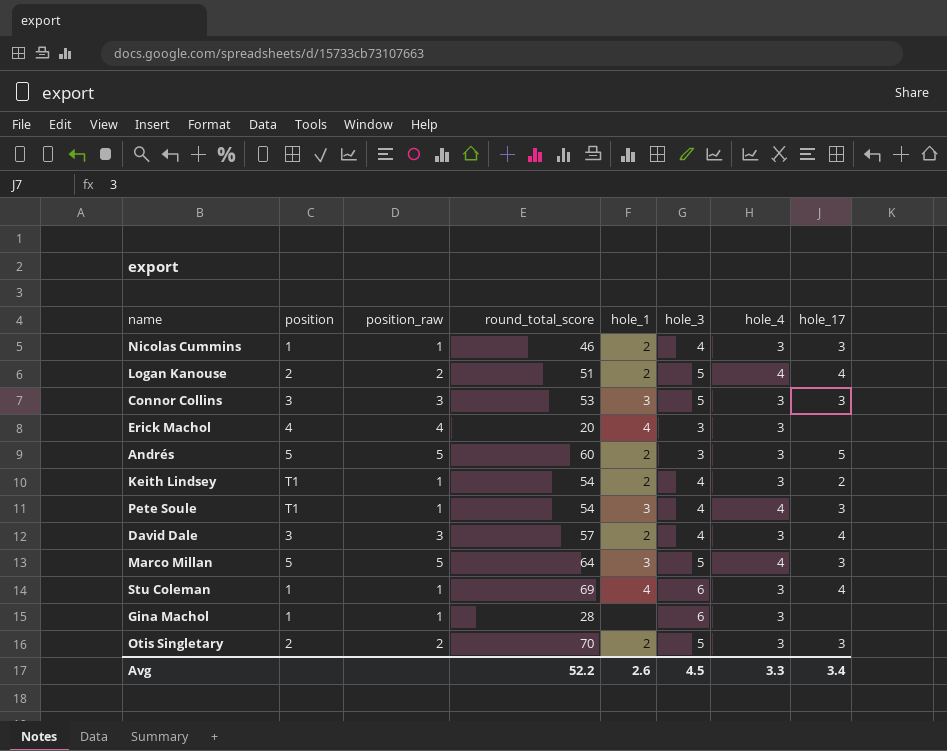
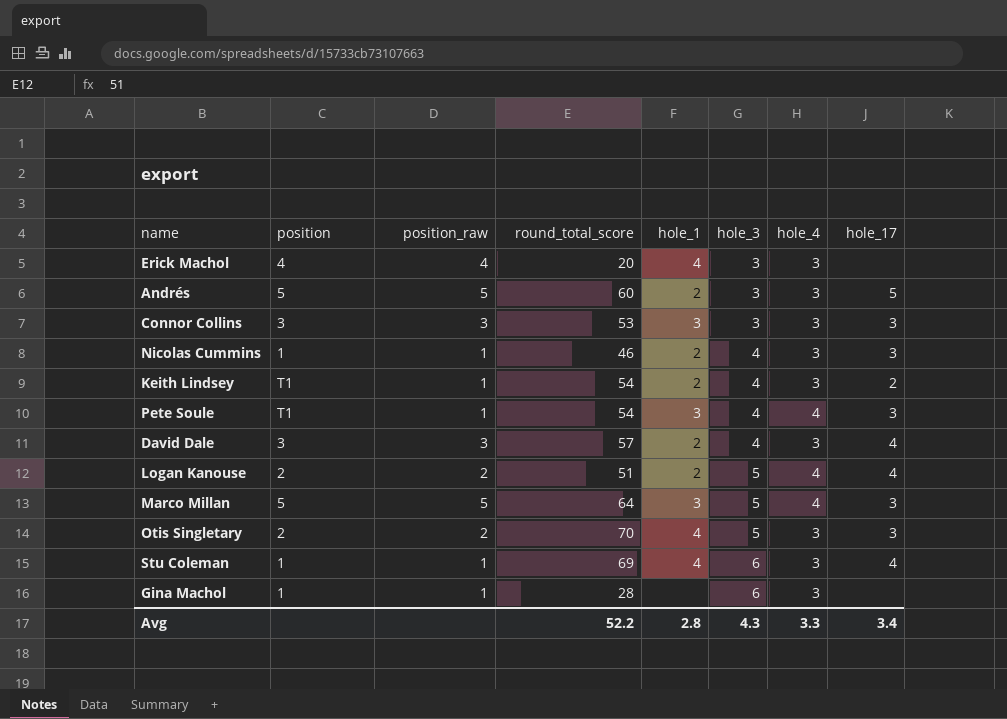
row order: none -> hole_3 ascending
Connor Collins | hole_3: 5 -> 3
Otis Singletary | hole_1: 2 -> 4
Avg | hole_1: 2.6 -> 2.8
Avg | hole_3: 4.5 -> 4.3

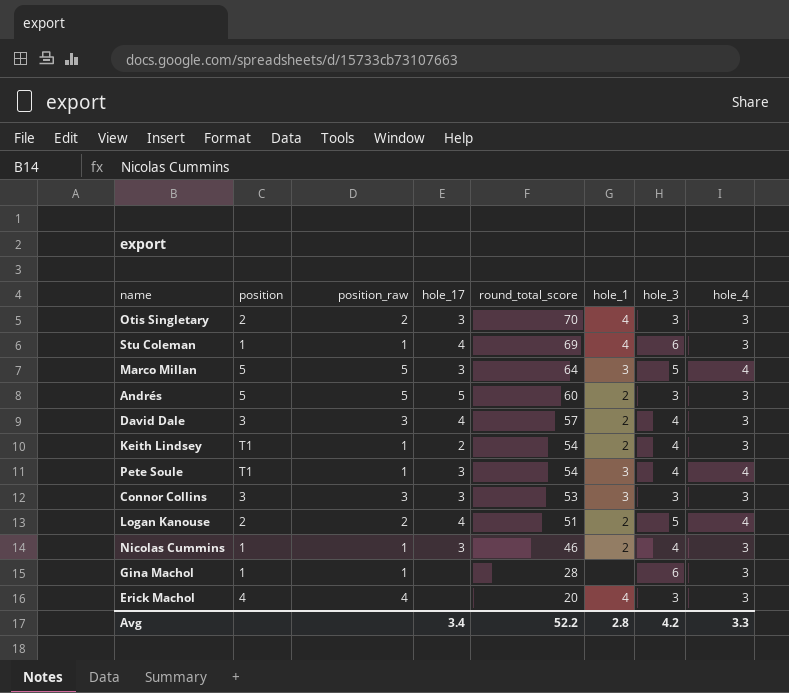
row order: hole_3 ascending -> round_total_score descending
column hole_17 | position: 8 -> 4
Otis Singletary | hole_3: 5 -> 3
Avg | hole_3: 4.3 -> 4.2

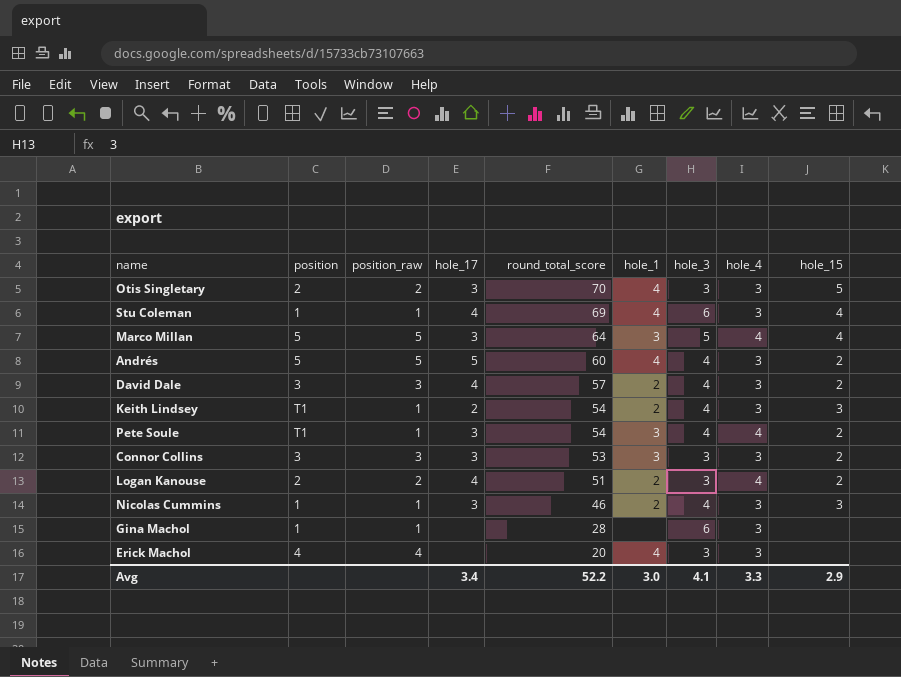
column hole_15 | position: none -> 9
Andrés | hole_1: 2 -> 4
Andrés | hole_3: 3 -> 4
Logan Kanouse | hole_3: 5 -> 3
Avg | hole_1: 2.8 -> 3.0
Avg | hole_3: 4.2 -> 4.1

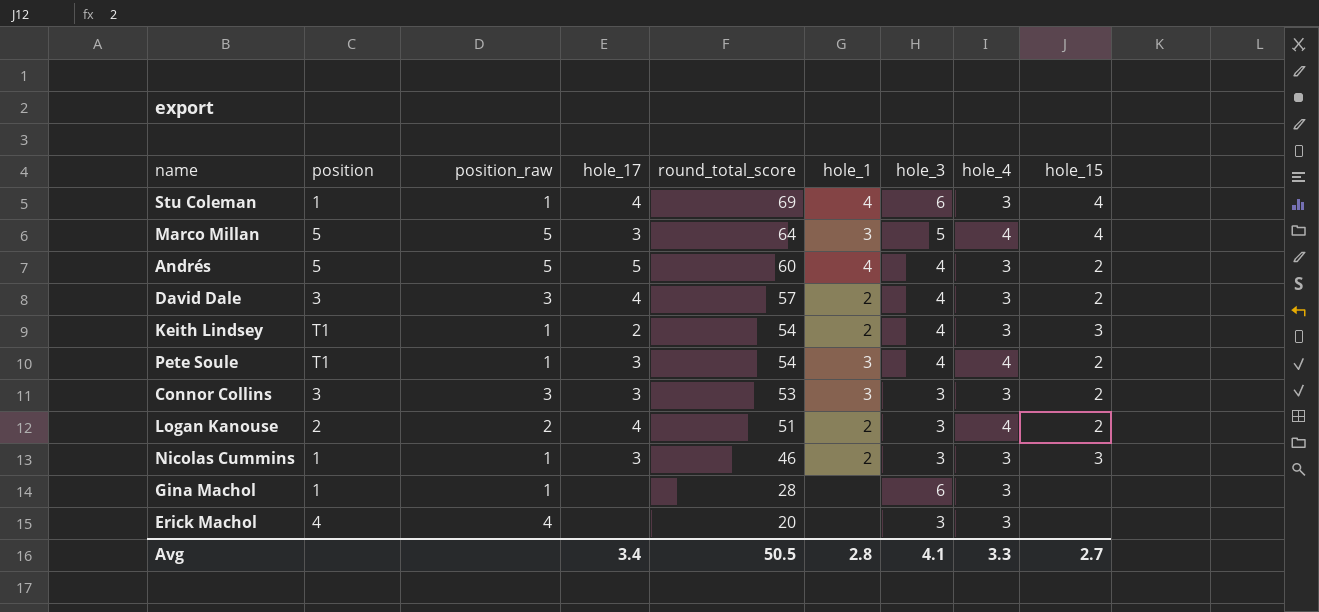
row Otis Singletary: 2 | 2 | 3 | 70 | 4 | 3 | 3 | 5 -> none
Nicolas Cummins | hole_3: 4 -> 3
Erick Machol | hole_1: 4 -> none
Avg | round_total_score: 52.2 -> 50.5
Avg | hole_1: 3.0 -> 2.8
Avg | hole_15: 2.9 -> 2.7

